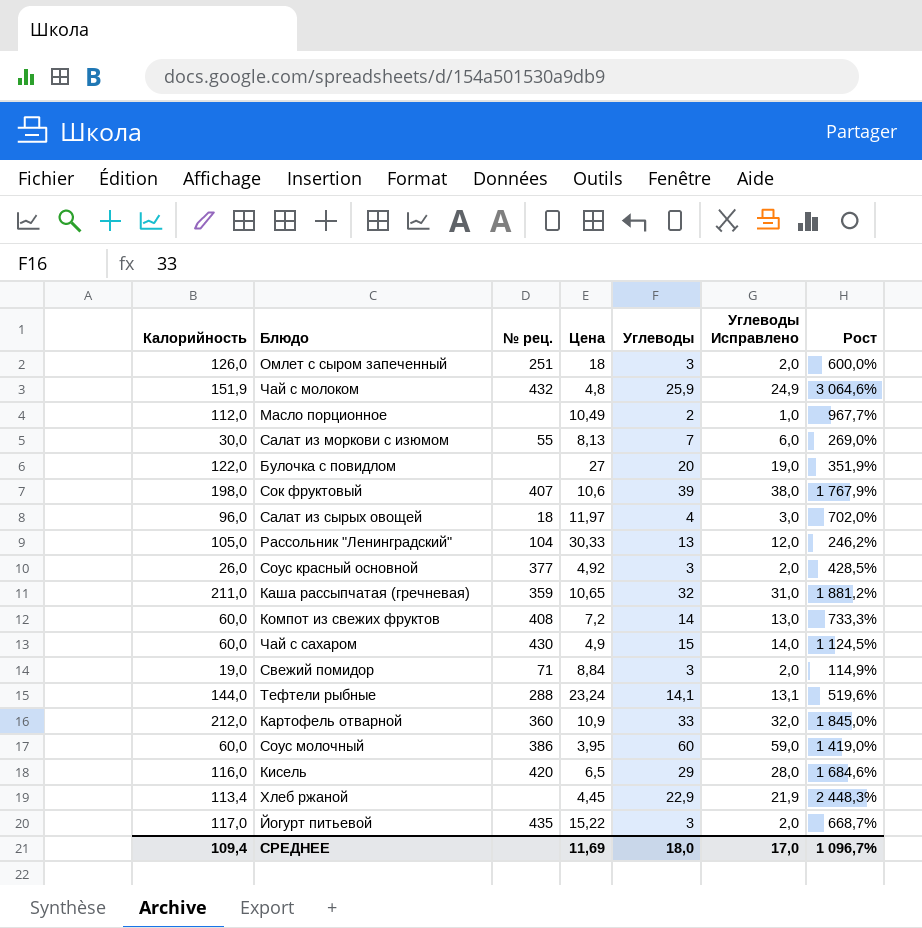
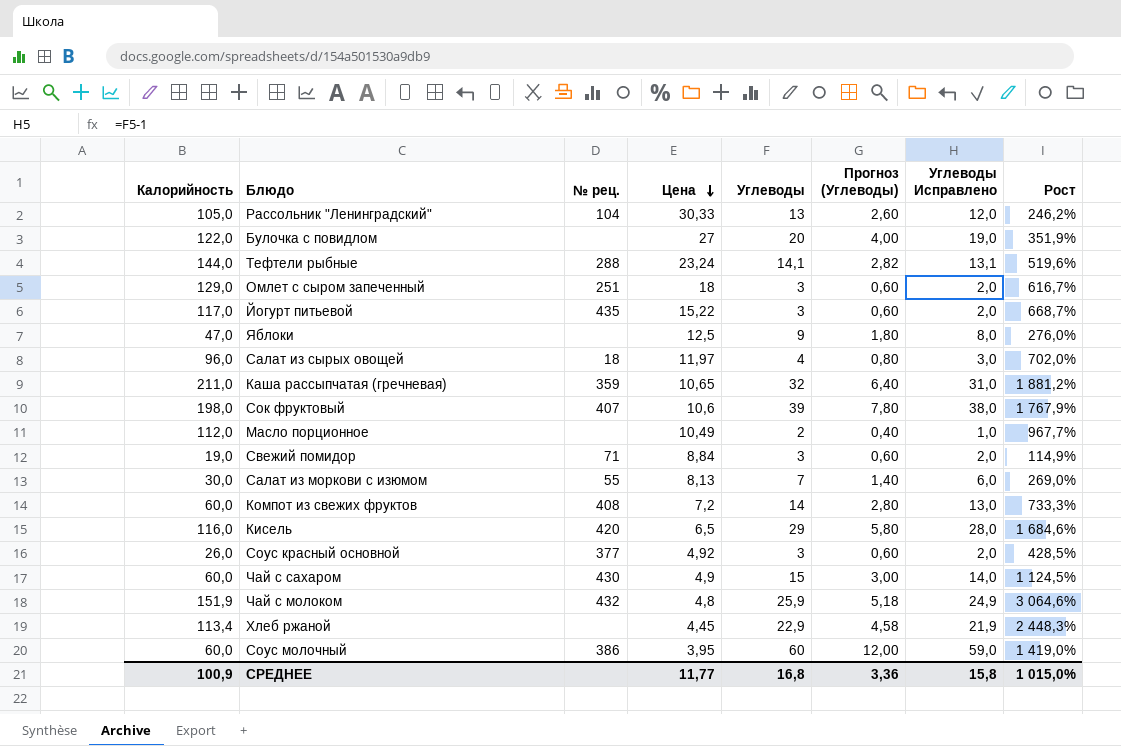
row order: none -> Цена descending
column Прогноз (Углеводы) | formula: none -> [Углеводы] * 0,2
row Картофель отварной: 212,0 | 360 | 10,9 | 33 | 32,0 | 1 845,0% -> none
Омлет с сыром запеченный | Калорийность: 126,0 -> 129,0
Омлет с сыром запеченный | Рост: 600,0% -> 616,7%
row Яблоки: none -> 47,0 | none | 12,5 | 9 | 1,80 | 8,0 | 276,0%
СРЕДНЕЕ | Калорийность: 109,4 -> 100,9
СРЕДНЕЕ | Цена: 11,69 -> 11,77
СРЕДНЕЕ | Углеводы: 18,0 -> 16,8
СРЕДНЕЕ | Углеводы Исправлено: 17,0 -> 15,8
СРЕДНЕЕ | Рост: 1 096,7% -> 1 015,0%

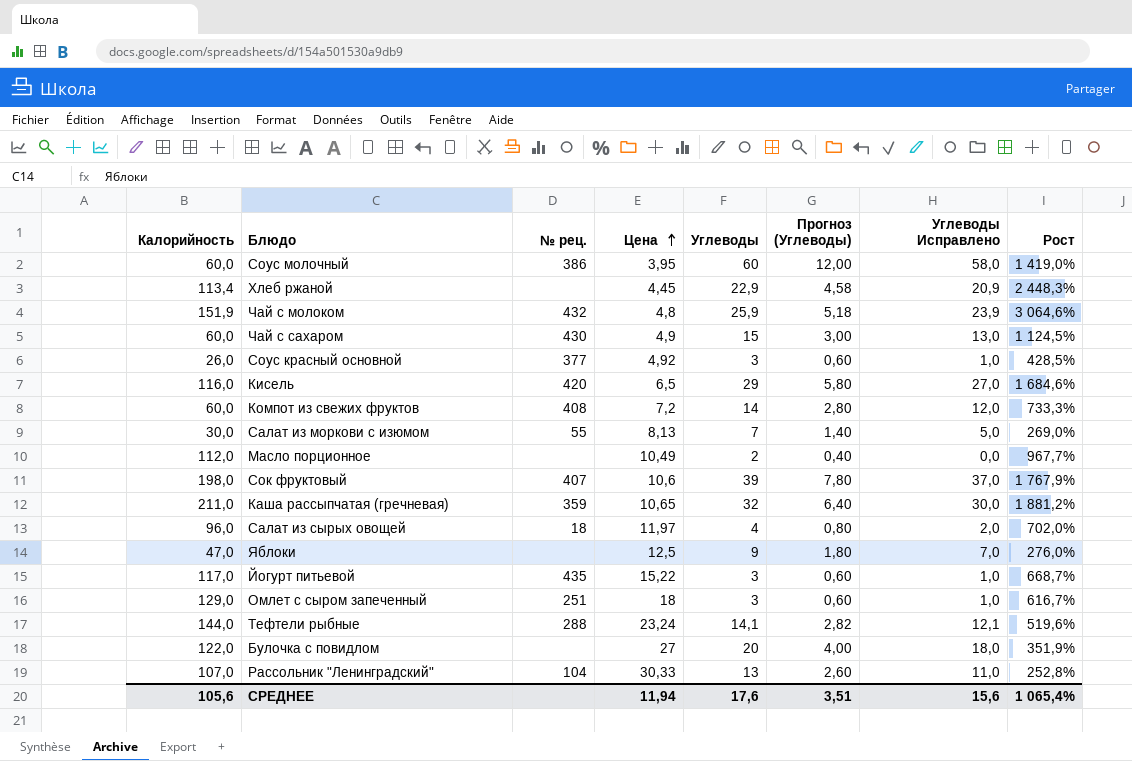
row order: Цена descending -> Цена ascending
column Углеводы Исправлено | formula: [Углеводы] - 1 -> [Углеводы] - 2
row Свежий помидор: 19,0 | 71 | 8,84 | 3 | 0,60 | 2,0 | 114,9% -> none
Рассольник "Ленинградский" | Калорийность: 105,0 -> 107,0
Рассольник "Ленинградский" | Рост: 246,2% -> 252,8%
СРЕДНЕЕ | Калорийность: 100,9 -> 105,6
СРЕДНЕЕ | Цена: 11,77 -> 11,94
СРЕДНЕЕ | Углеводы: 16,8 -> 17,6
СРЕДНЕЕ | Прогноз (Углеводы): 3,36 -> 3,51
СРЕДНЕЕ | Углеводы Исправлено: 15,8 -> 15,6
СРЕДНЕЕ | Рост: 1 015,0% -> 1 065,4%

